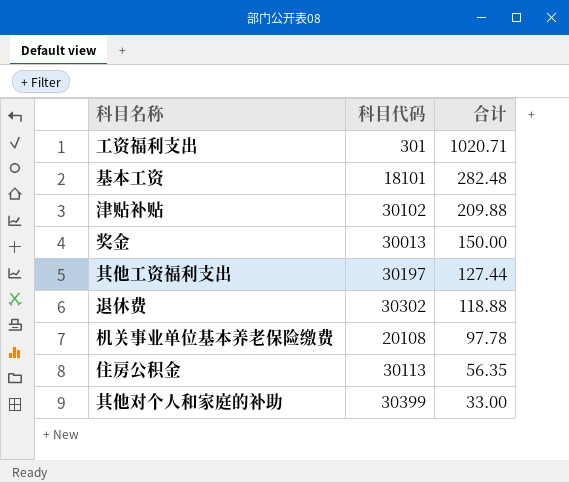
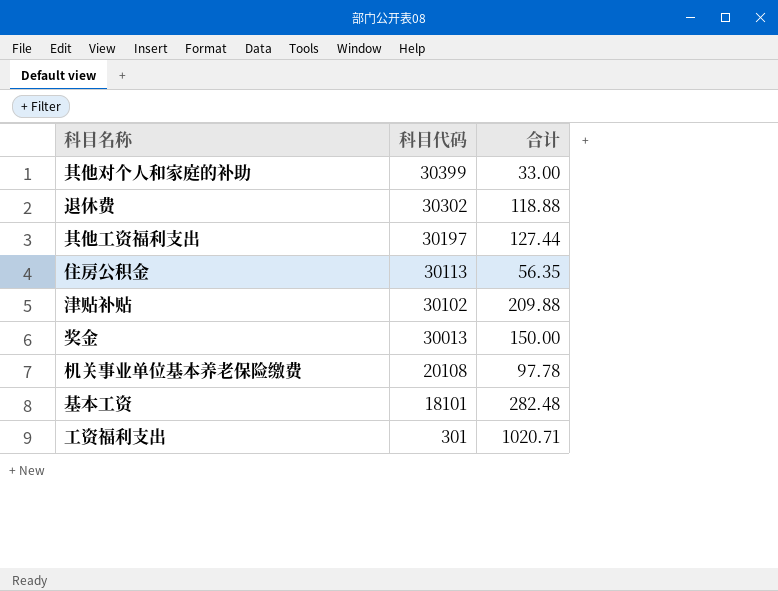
row order: 合计 descending -> 科目代码 descending

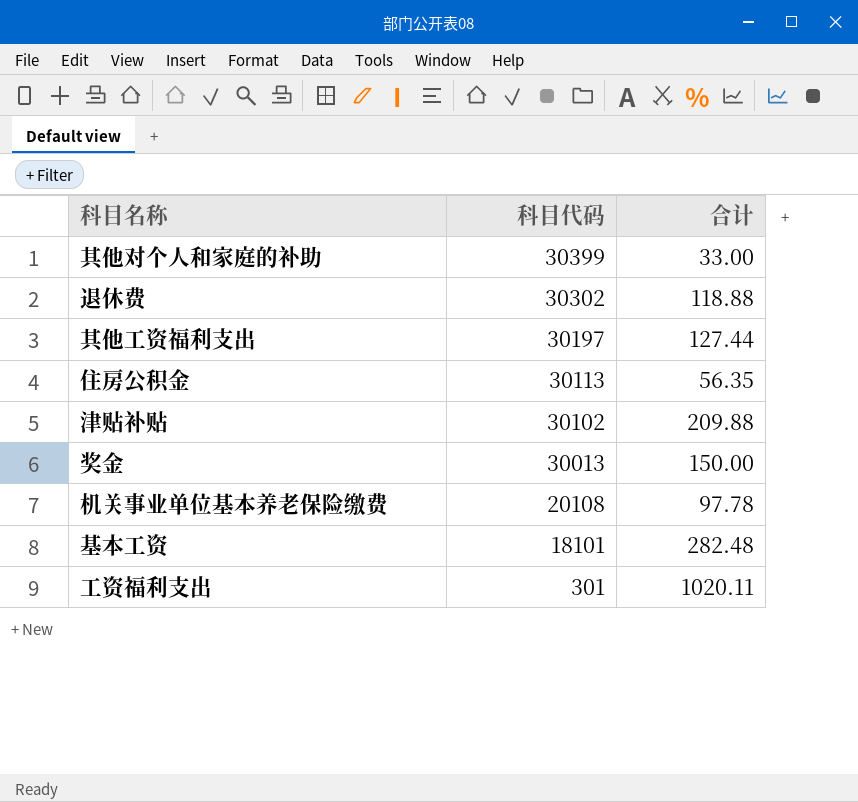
工资福利支出 | 合计: 1020.71 -> 1020.11

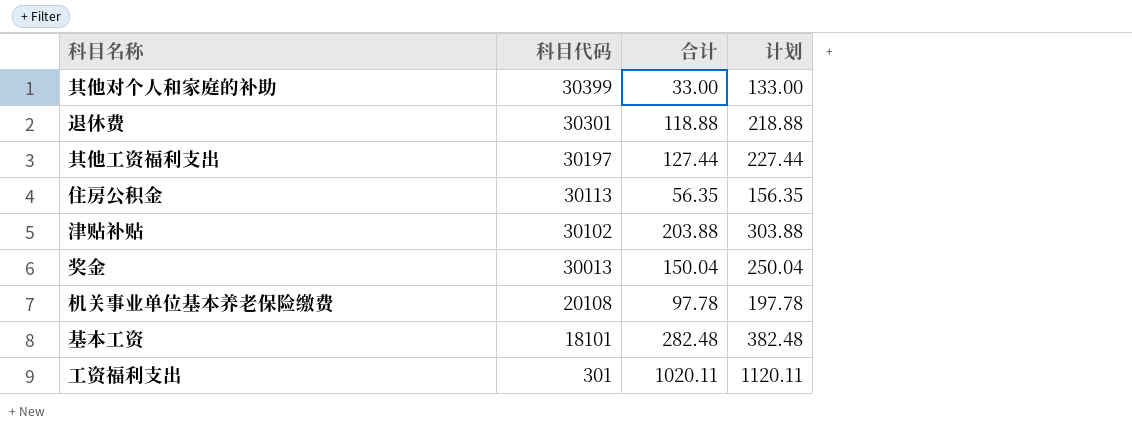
column 计划 | formula: none -> [合计] + 100
退休费 | 科目代码: 30302 -> 30301
津贴补贴 | 合计: 209.88 -> 203.88
奖金 | 合计: 150.00 -> 150.04

